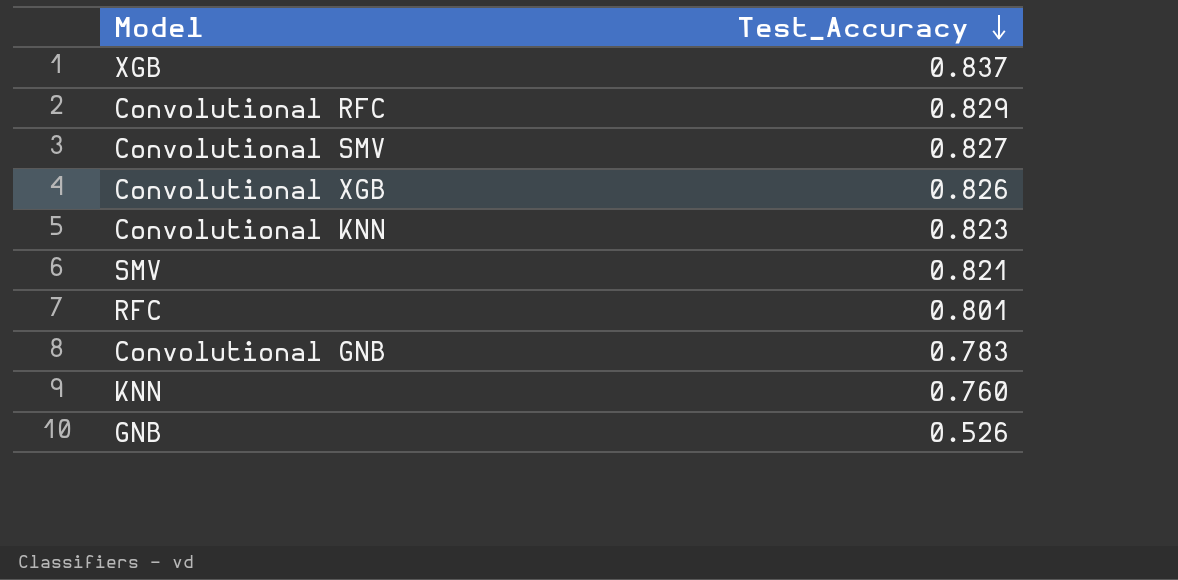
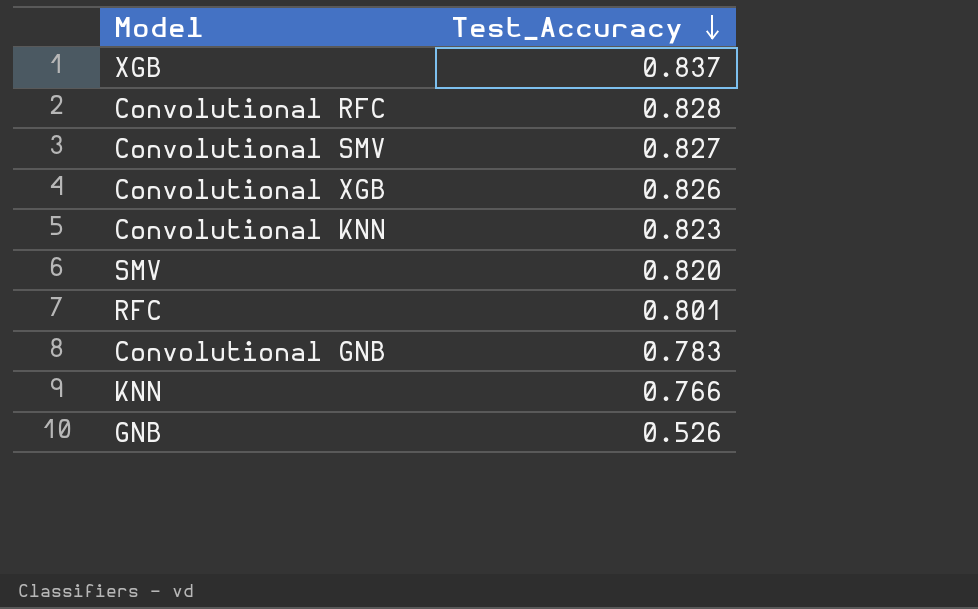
Convolutional RFC | Test_Accuracy: 0.829 -> 0.828
SMV | Test_Accuracy: 0.821 -> 0.820
KNN | Test_Accuracy: 0.760 -> 0.766

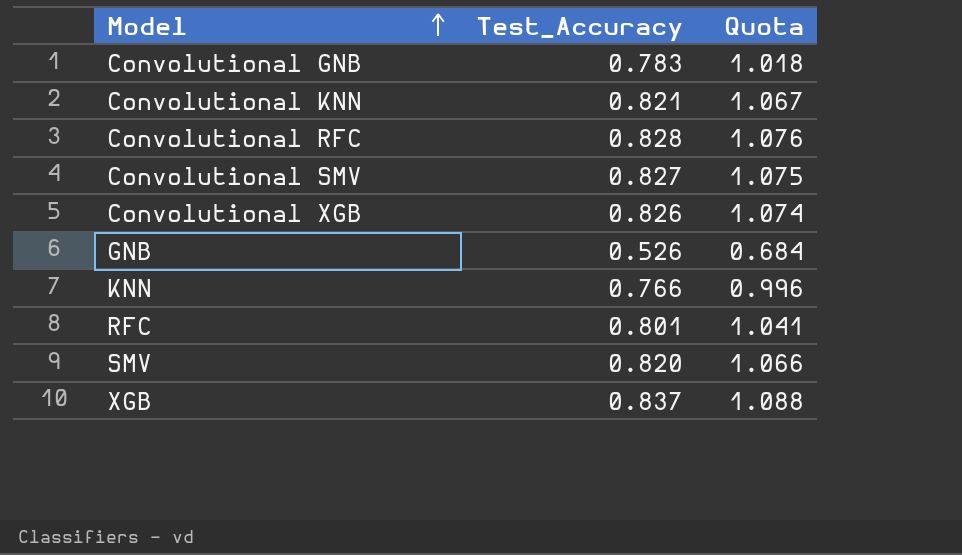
row order: Test_Accuracy descending -> Model ascending
column Quota | formula: none -> [Test_Accuracy] * 1.3
Convolutional KNN | Test_Accuracy: 0.823 -> 0.821

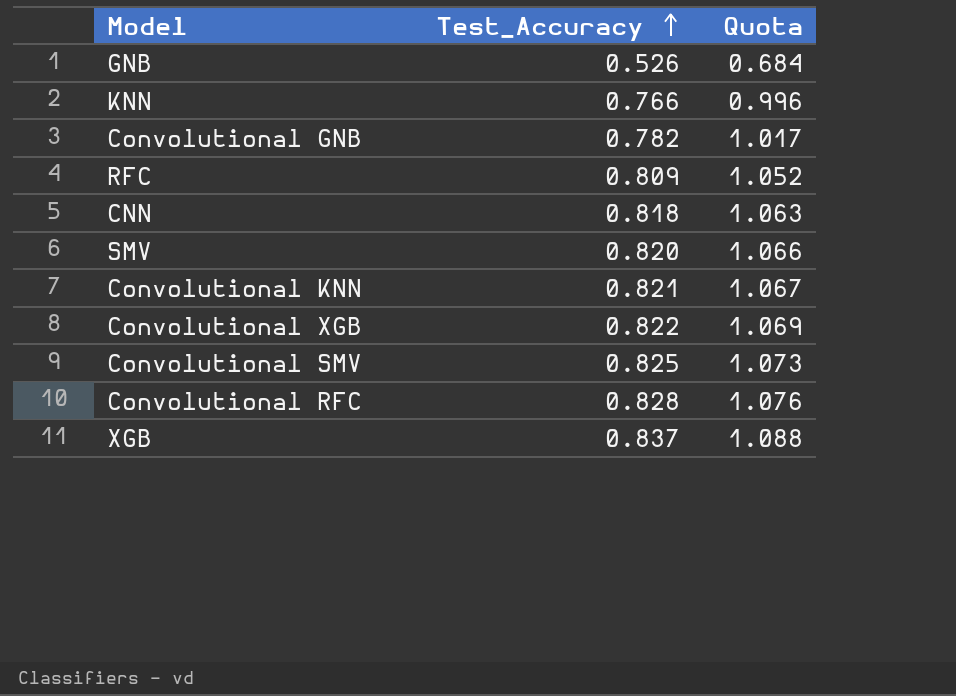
row order: Model ascending -> Test_Accuracy ascending
Convolutional GNB | Test_Accuracy: 0.783 -> 0.782
Convolutional GNB | Quota: 1.018 -> 1.017
RFC | Test_Accuracy: 0.801 -> 0.809
RFC | Quota: 1.041 -> 1.052
row CNN: none -> 0.818 | 1.063
Convolutional XGB | Test_Accuracy: 0.826 -> 0.822
Convolutional XGB | Quota: 1.074 -> 1.069
Convolutional SMV | Test_Accuracy: 0.827 -> 0.825
Convolutional SMV | Quota: 1.075 -> 1.073

